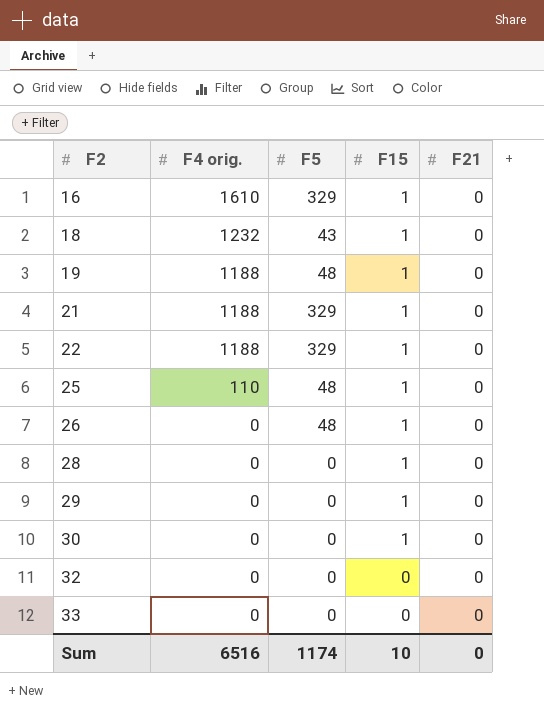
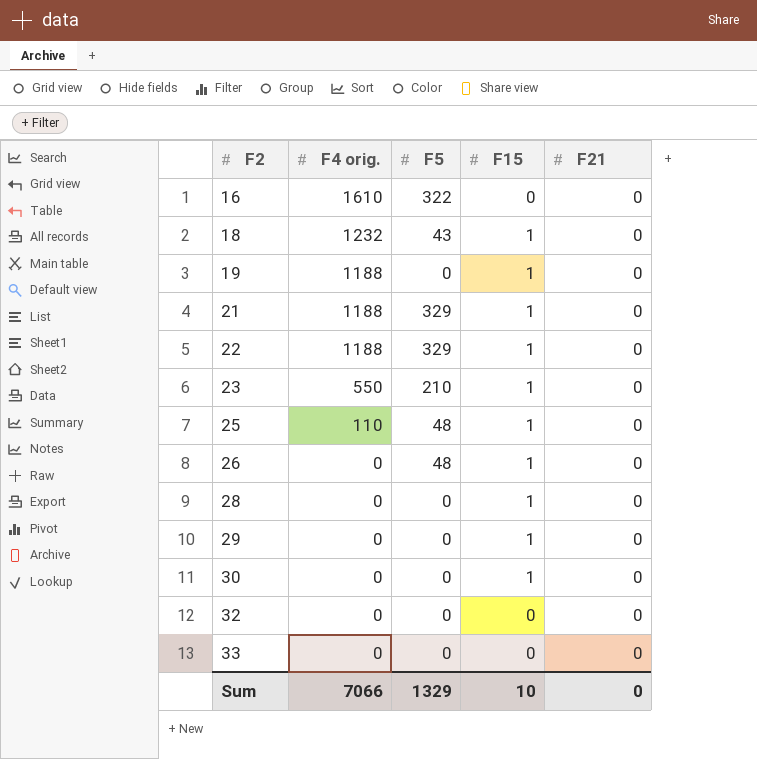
16 | F5: 329 -> 322
16 | F15: 1 -> 0
19 | F5: 48 -> 0
row 23: none -> 550 | 210 | 1 | 0
Sum | F4 orig.: 6516 -> 7066
Sum | F5: 1174 -> 1329

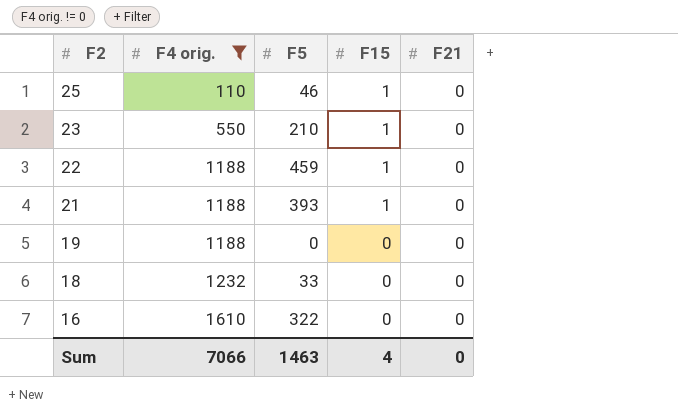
filter: none -> F4 orig. != 0
row order: F2 ascending -> F2 descending
25 | F5: 48 -> 46
22 | F5: 329 -> 459
21 | F5: 329 -> 393
19 | F15: 1 -> 0
18 | F5: 43 -> 33
18 | F15: 1 -> 0
Sum | F5: 1329 -> 1463
Sum | F15: 10 -> 4

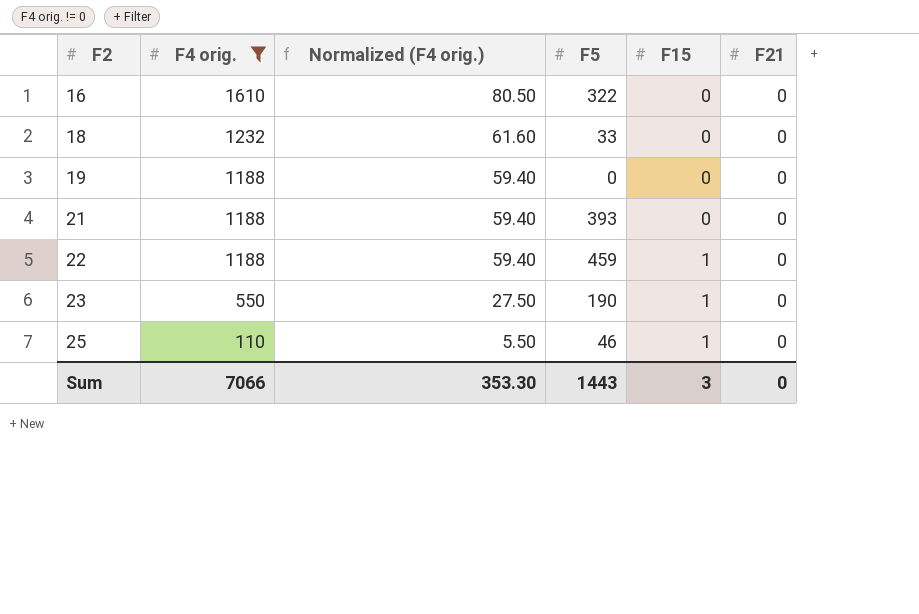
row order: F2 descending -> F2 ascending
column Normalized (F4 orig.) | formula: none -> [F4 orig.] * 0.05
21 | F15: 1 -> 0
23 | F5: 210 -> 190
Sum | F5: 1463 -> 1443
Sum | F15: 4 -> 3

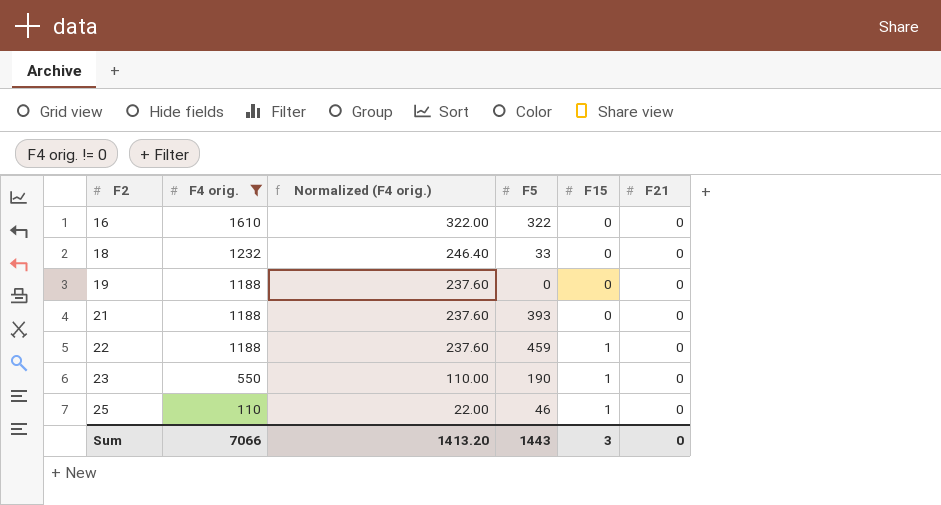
column Normalized (F4 orig.) | formula: [F4 orig.] * 0.05 -> [F4 orig.] * 0.2
Sum | Normalized (F4 orig.): 353.30 -> 1413.20

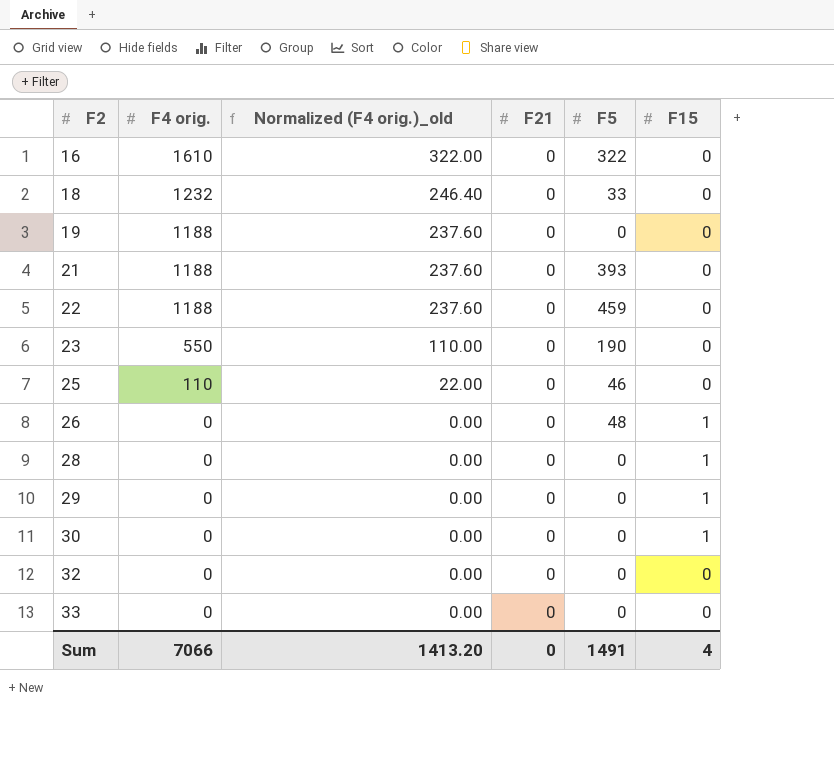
filter: F4 orig. != 0 -> none
column name: Normalized (F4 orig.) -> Normalized (F4 orig.)_old
column F21 | position: 6 -> 4
22 | F15: 1 -> 0
23 | F15: 1 -> 0
25 | F15: 1 -> 0
Sum | F5: 1443 -> 1491
Sum | F15: 3 -> 4

